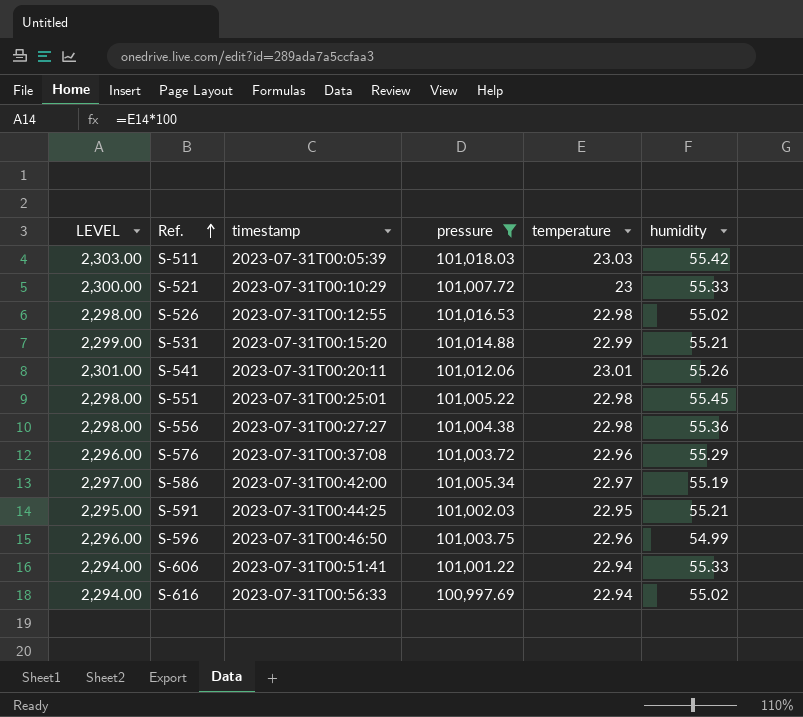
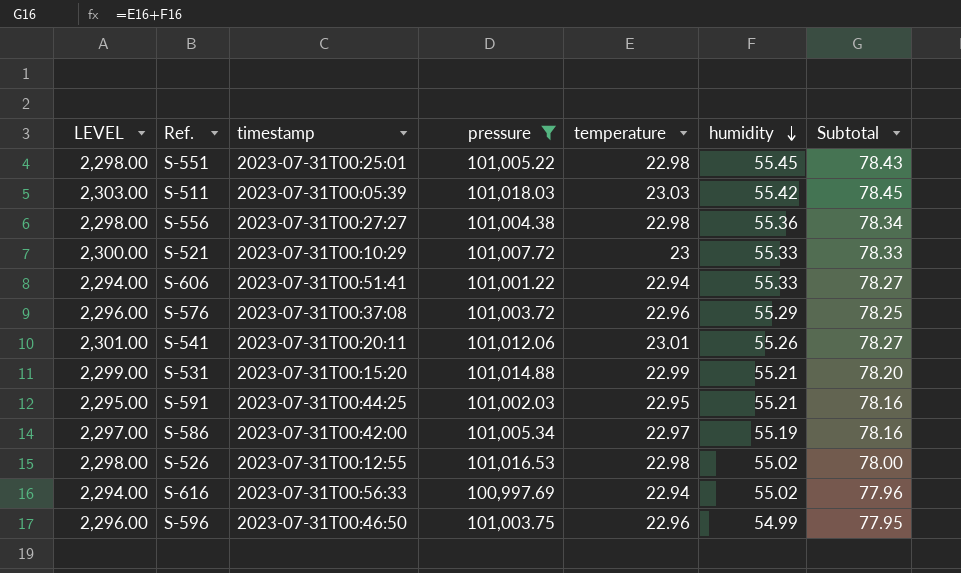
row order: Ref. ascending -> humidity descending
column Subtotal | formula: none -> [temperature] + [humidity]

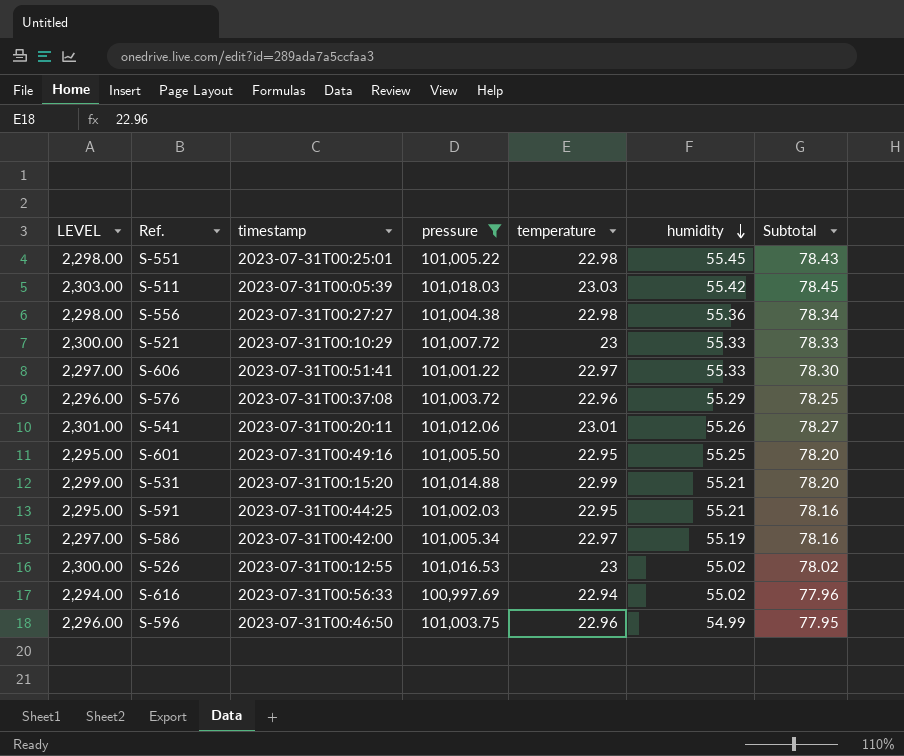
S-606 | LEVEL: 2,294.00 -> 2,297.00
S-606 | temperature: 22.94 -> 22.97
S-606 | Subtotal: 78.27 -> 78.30
row S-601: none -> 2,295.00 | 2023-07-31T00:49:16 | 101,005.50 | 22.95 | 55.25 | 78.20
S-526 | LEVEL: 2,298.00 -> 2,300.00
S-526 | temperature: 22.98 -> 23
S-526 | Subtotal: 78.00 -> 78.02

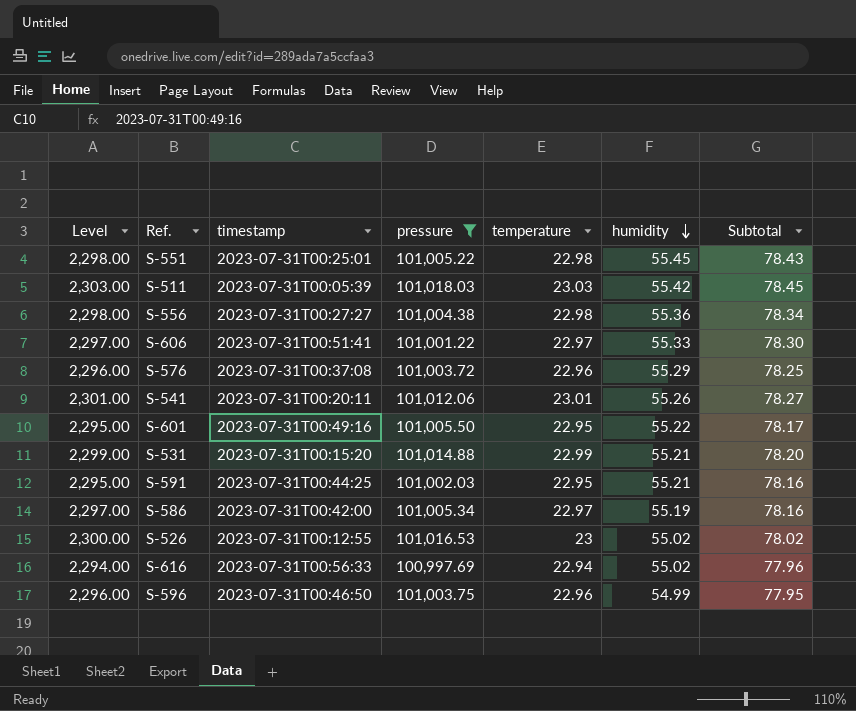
column name: LEVEL -> Level
row S-521: 2,300.00 | 2023-07-31T00:10:29 | 101,007.72 | 23 | 55.33 | 78.33 -> none
S-601 | humidity: 55.25 -> 55.22
S-601 | Subtotal: 78.20 -> 78.17

